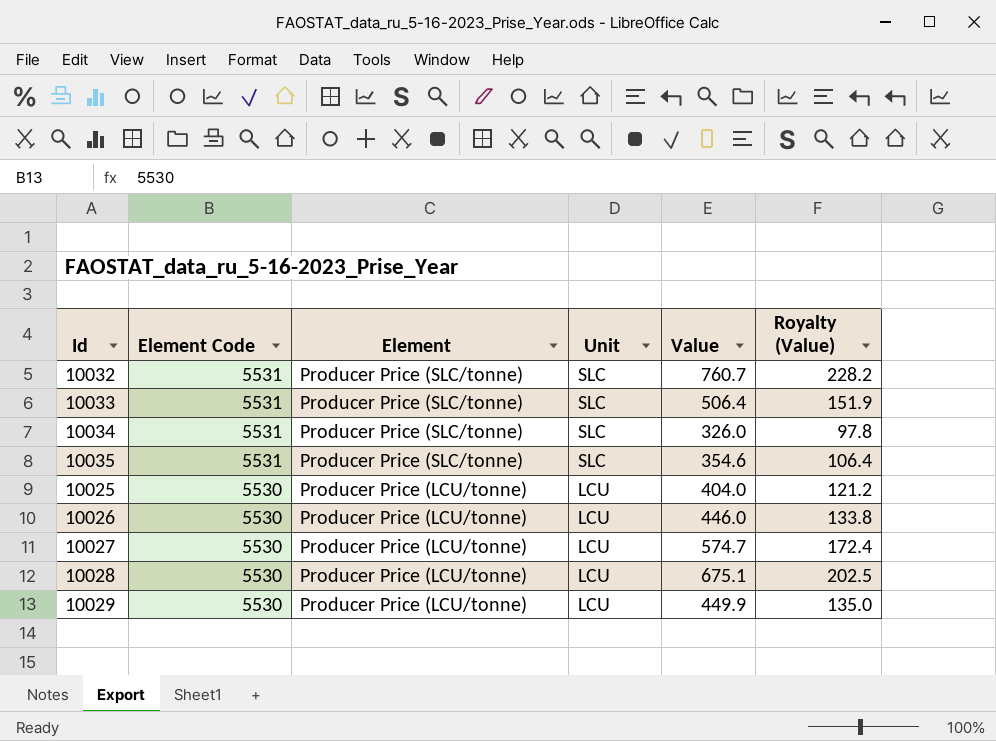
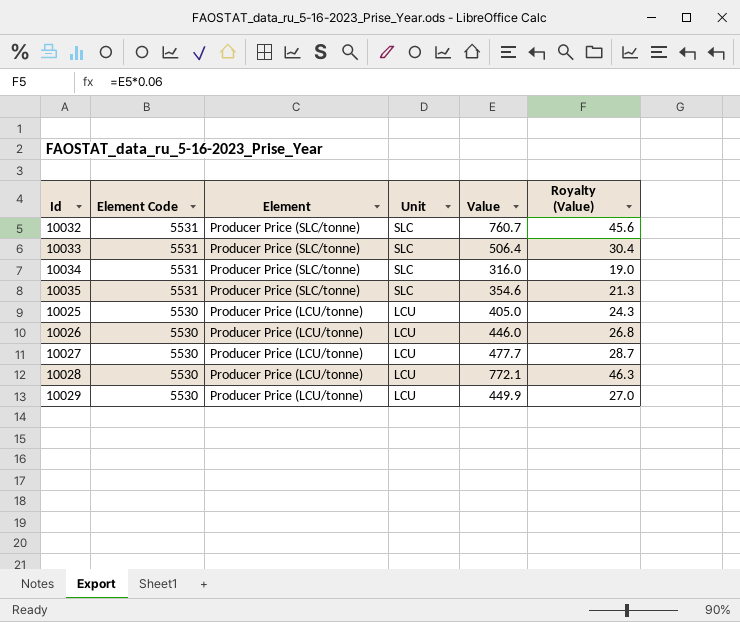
column Royalty (Value) | formula: [Value] * 0.3 -> [Value] * 0.06
10034 | Value: 326.0 -> 316.0
10025 | Value: 404.0 -> 405.0
10027 | Value: 574.7 -> 477.7
10028 | Value: 675.1 -> 772.1

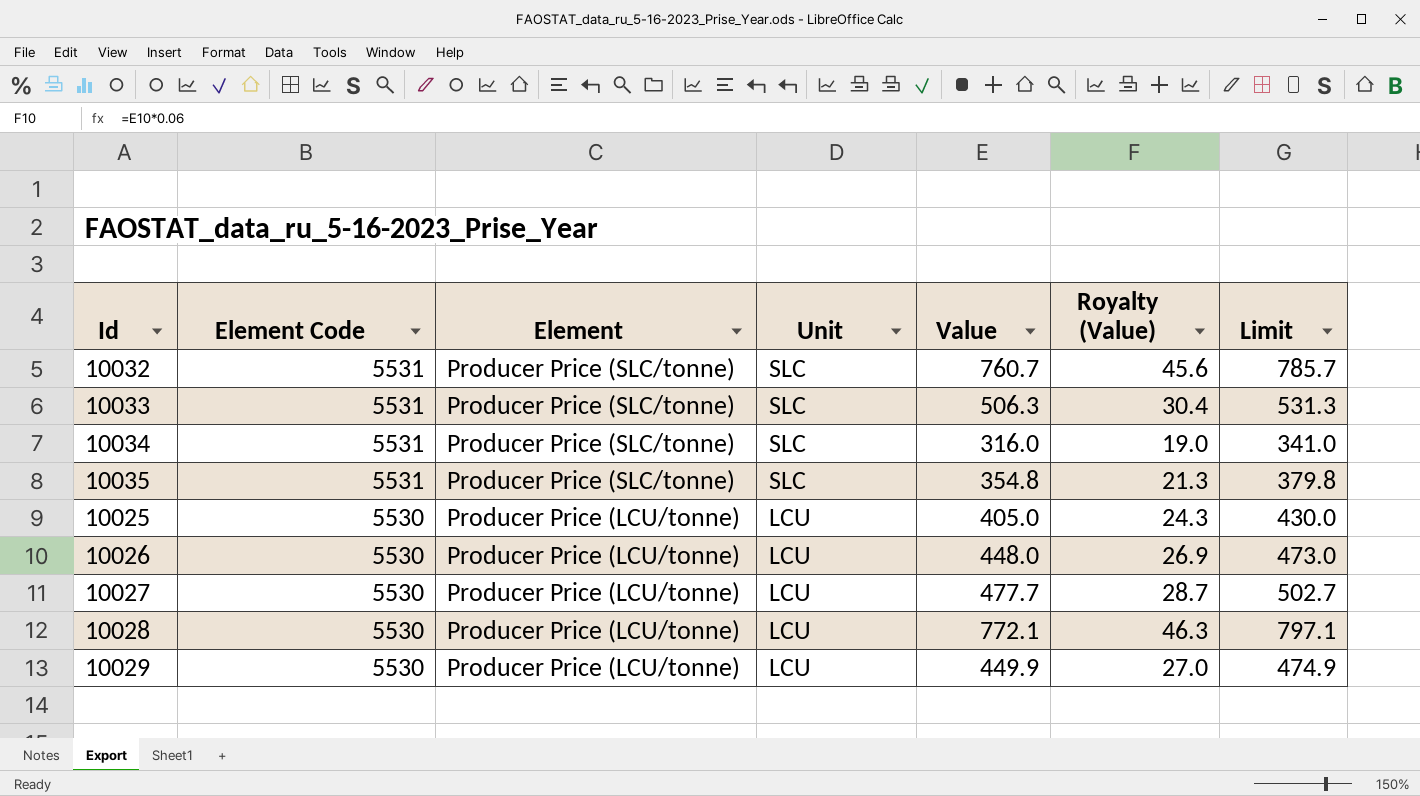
column Limit | formula: none -> [Value] + 25
10033 | Value: 506.4 -> 506.3
10035 | Value: 354.6 -> 354.8
10026 | Value: 446.0 -> 448.0
10026 | Royalty (Value): 26.8 -> 26.9

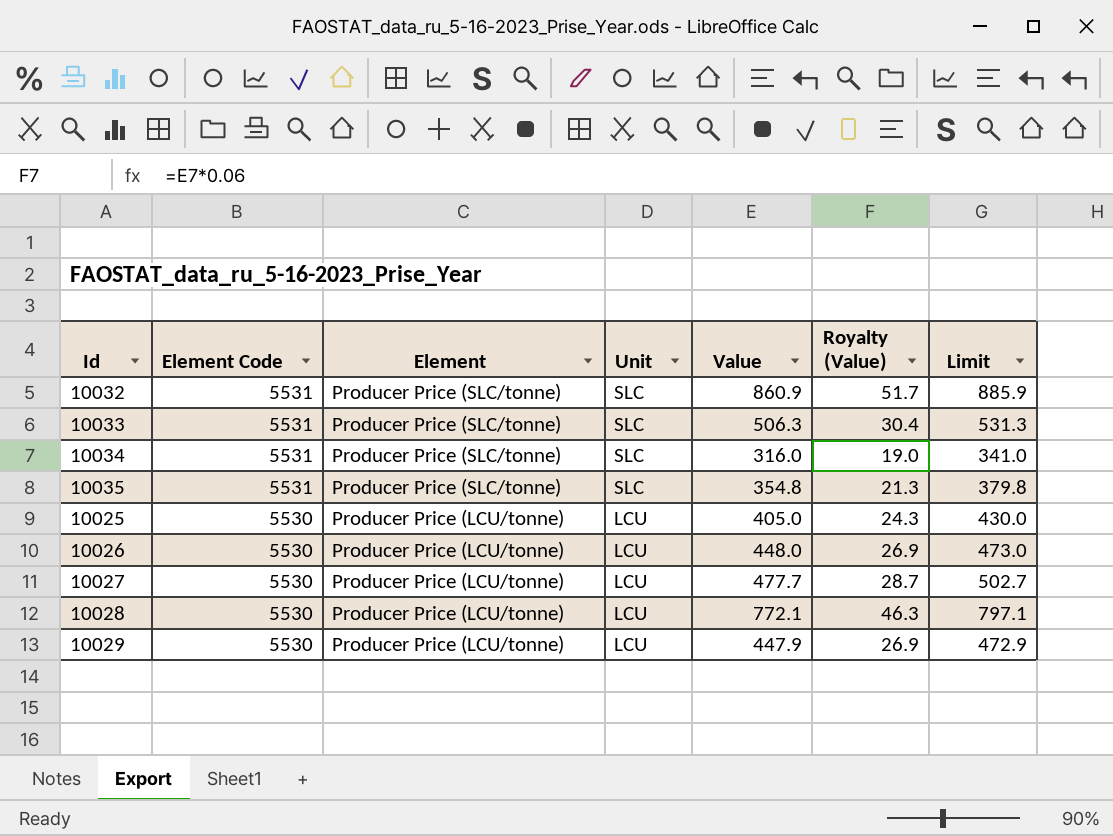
10032 | Value: 760.7 -> 860.9
10032 | Royalty (Value): 45.6 -> 51.7
10032 | Limit: 785.7 -> 885.9
10029 | Value: 449.9 -> 447.9
10029 | Royalty (Value): 27.0 -> 26.9
10029 | Limit: 474.9 -> 472.9

